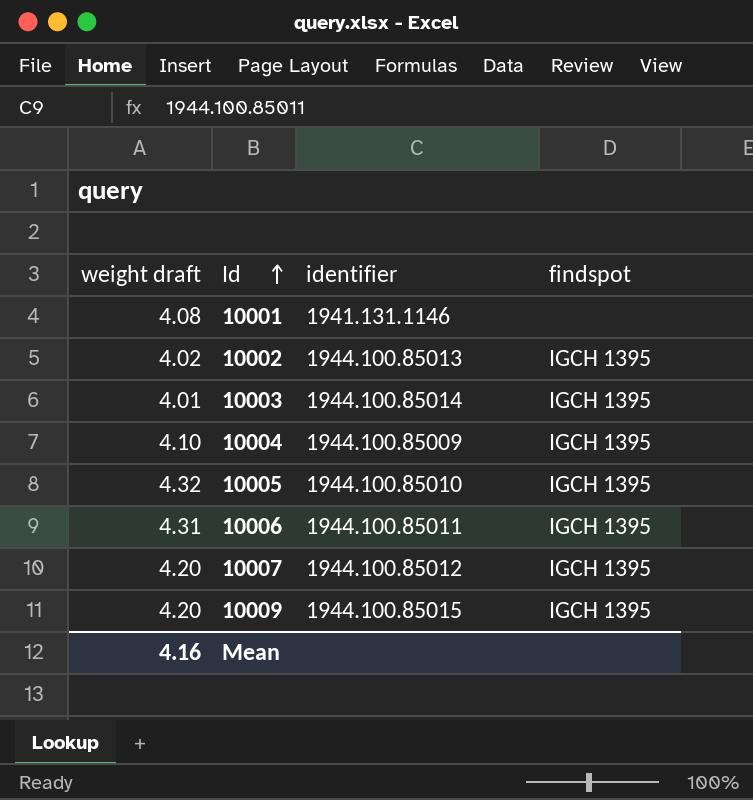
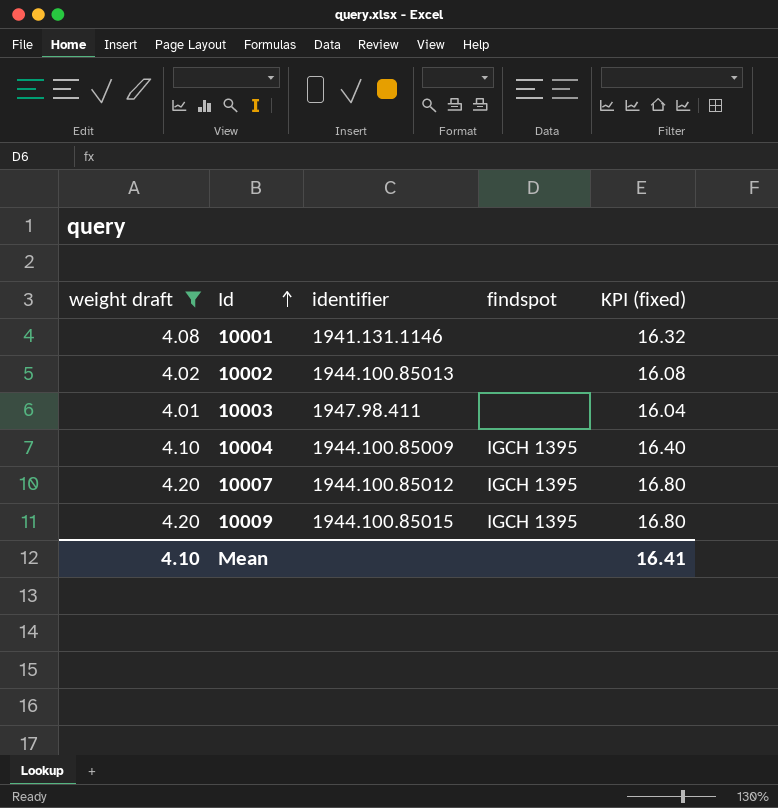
filter: none -> weight draft <= 4.20
column KPI (fixed) | formula: none -> [weight draft] * 4
10002 | findspot: IGCH 1395 -> none
10003 | identifier: 1944.100.85014 -> 1947.98.411
10003 | findspot: IGCH 1395 -> none
Mean | weight draft: 4.16 -> 4.10

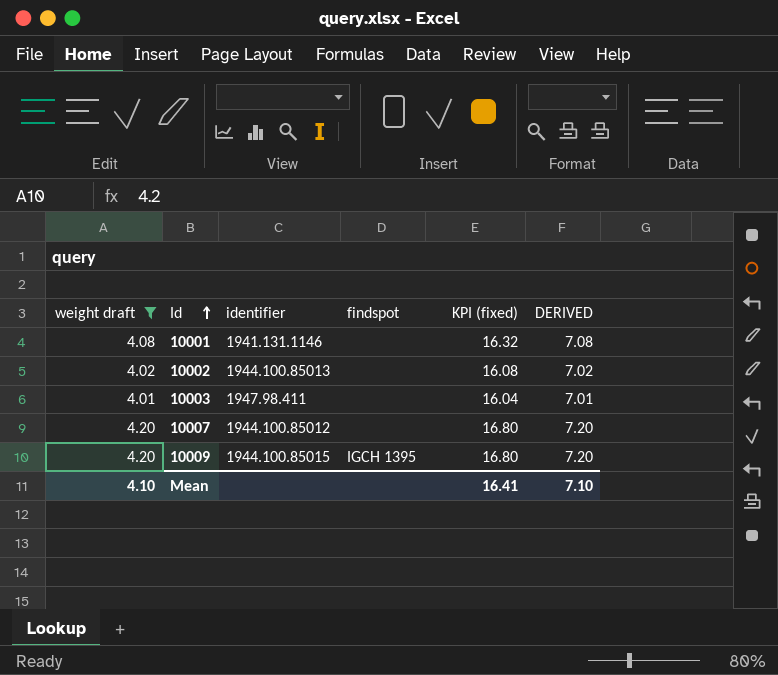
column DERIVED | formula: none -> [weight draft] + 3
row 10004: 4.10 | 1944.100.85009 | IGCH 1395 | 16.40 -> none
10007 | findspot: IGCH 1395 -> none

